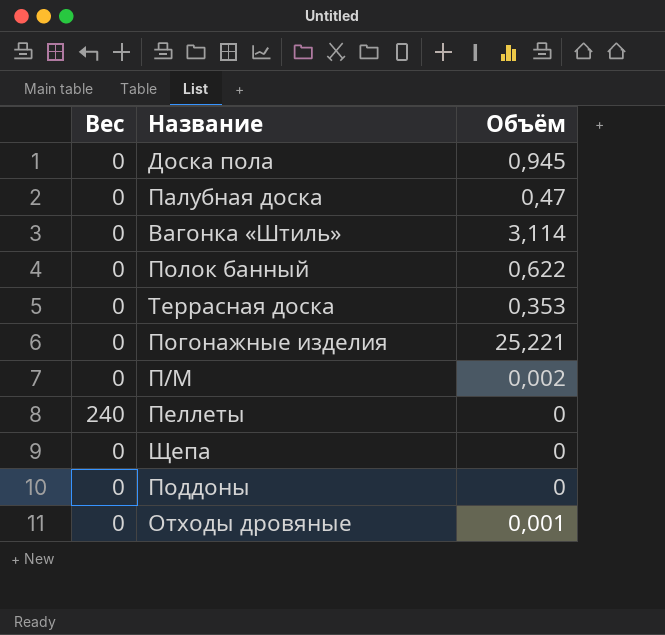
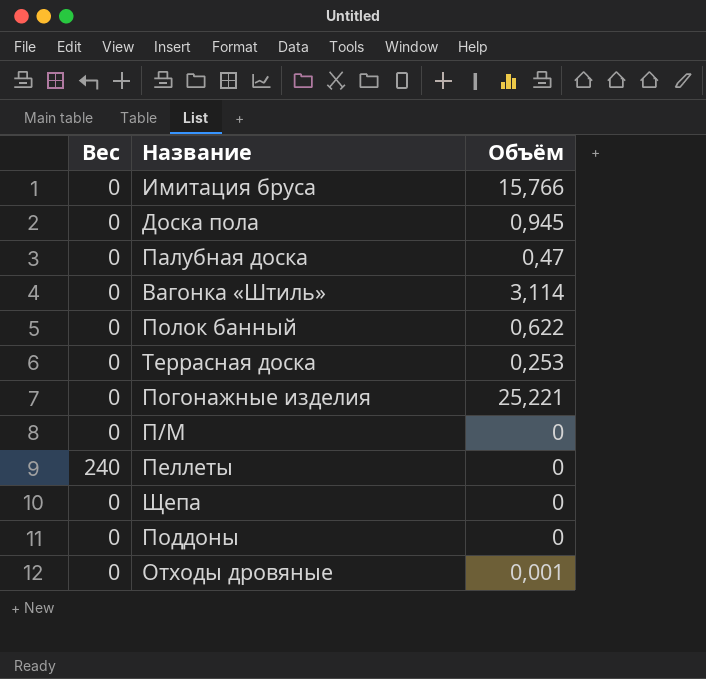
row Имитация бруса: none -> 0 | 15,766
Террасная доска | Объём: 0,353 -> 0,253
П/М | Объём: 0,002 -> 0

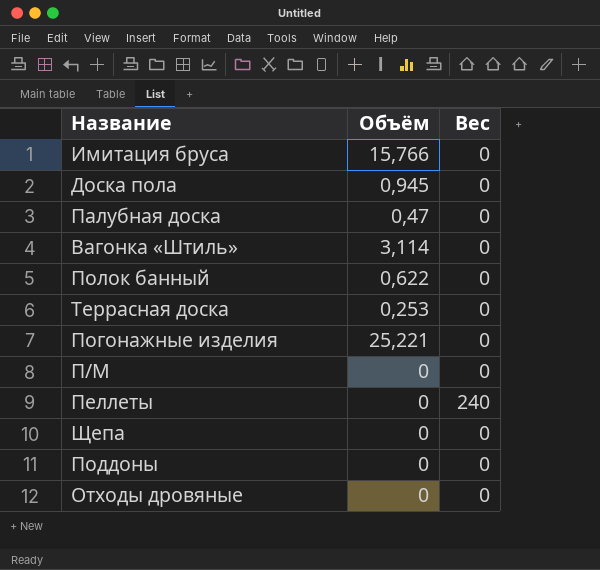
column Вес | position: 1 -> 3
Отходы дровяные | Объём: 0,001 -> 0

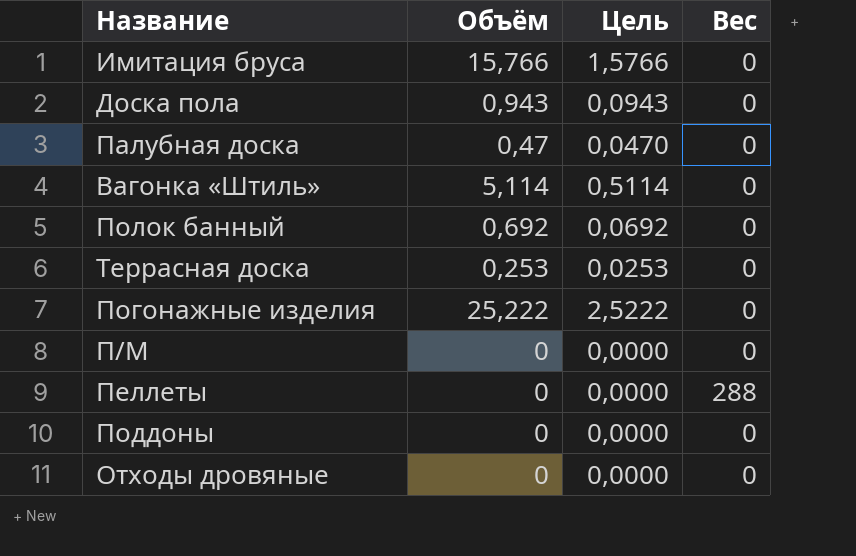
column Цель | formula: none -> [Объём] * 0,1
row Щепа: 0 | 0 -> none
Доска пола | Объём: 0,945 -> 0,943
Вагонка «Штиль» | Объём: 3,114 -> 5,114
Полок банный | Объём: 0,622 -> 0,692
Погонажные изделия | Объём: 25,221 -> 25,222
Пеллеты | Вес: 240 -> 288

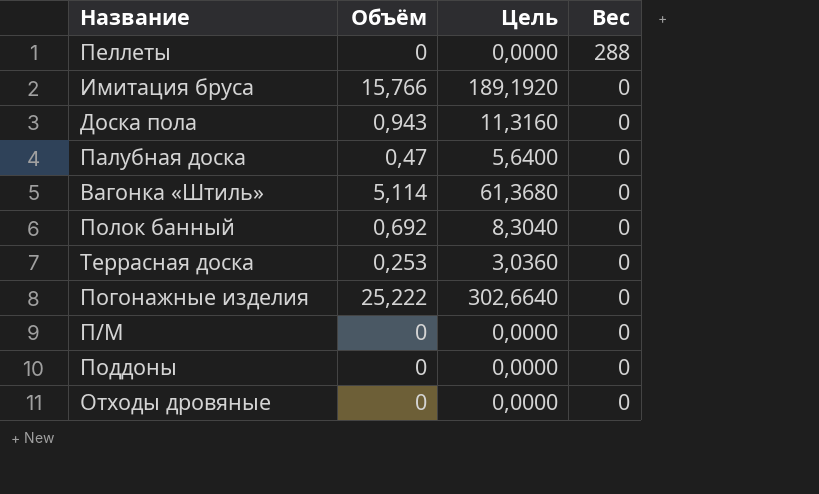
row order: none -> Вес descending
column Цель | formula: [Объём] * 0,1 -> [Объём] * 12

